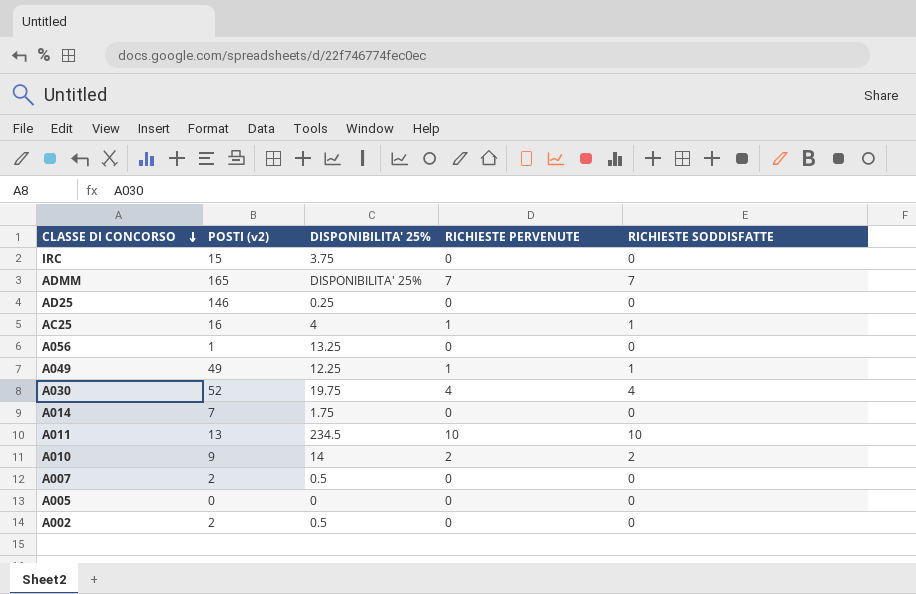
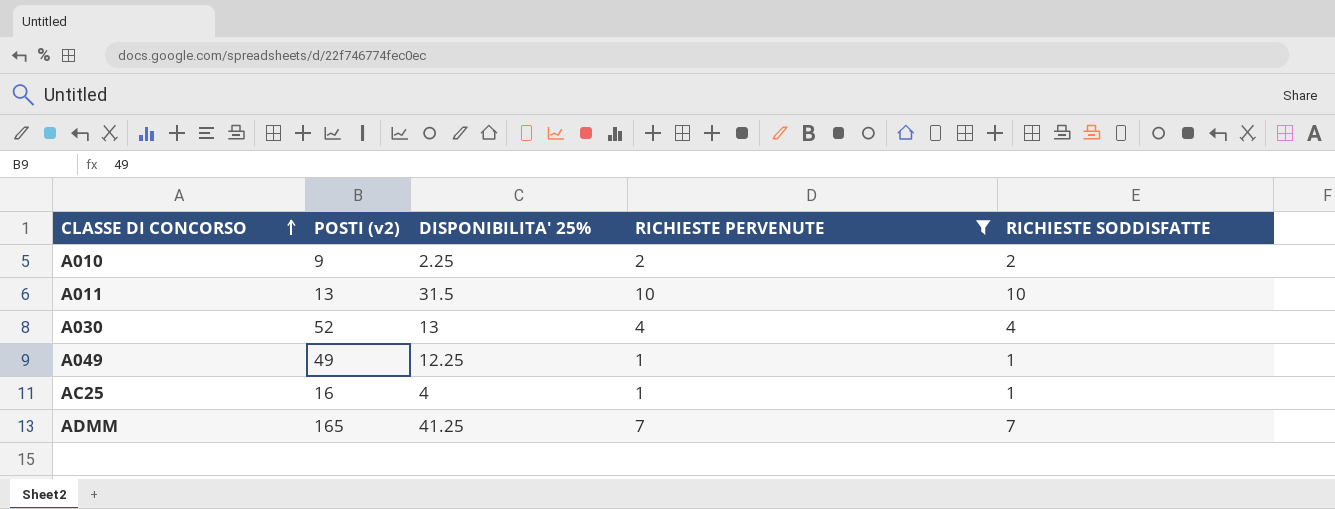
filter: none -> RICHIESTE PERVENUTE != 0
row order: CLASSE DI CONCORSO descending -> CLASSE DI CONCORSO ascending
A010 | DISPONIBILITA' 25%: 14 -> 2.25
A011 | DISPONIBILITA' 25%: 234.5 -> 31.5
A030 | DISPONIBILITA' 25%: 19.75 -> 13
ADMM | DISPONIBILITA' 25%: DISPONIBILITA' 25% -> 41.25

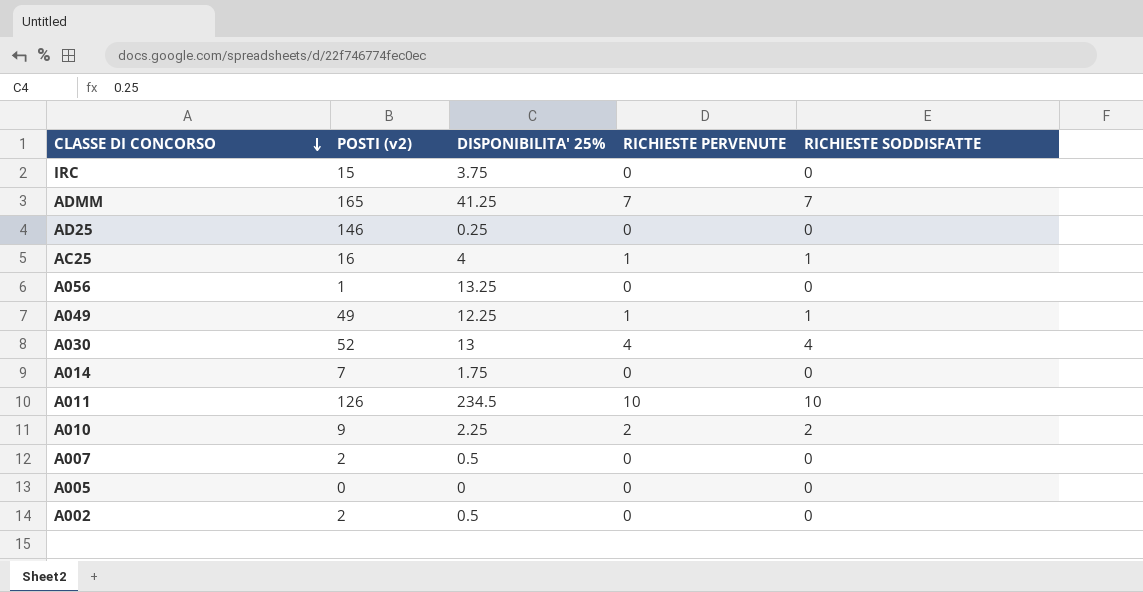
filter: RICHIESTE PERVENUTE != 0 -> none
row order: CLASSE DI CONCORSO ascending -> CLASSE DI CONCORSO descending
A011 | POSTI (v2): 13 -> 126
A011 | DISPONIBILITA' 25%: 31.5 -> 234.5

